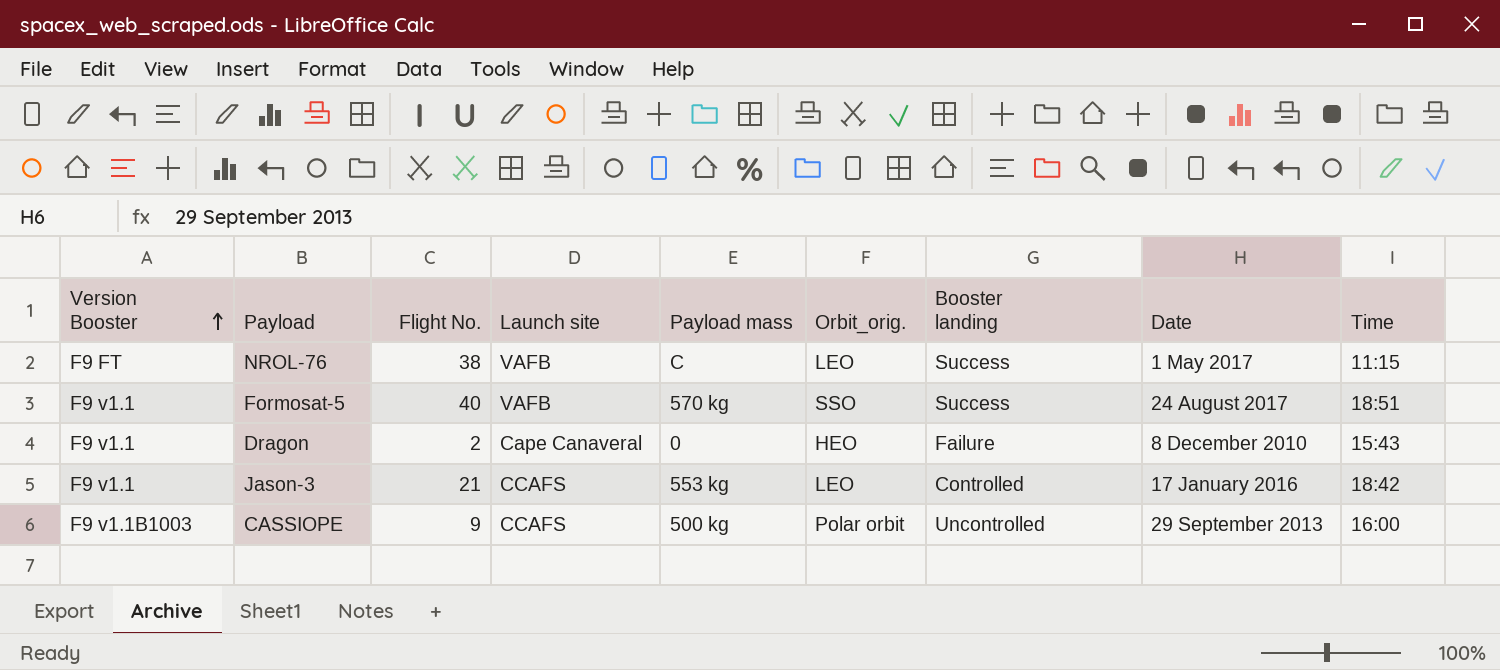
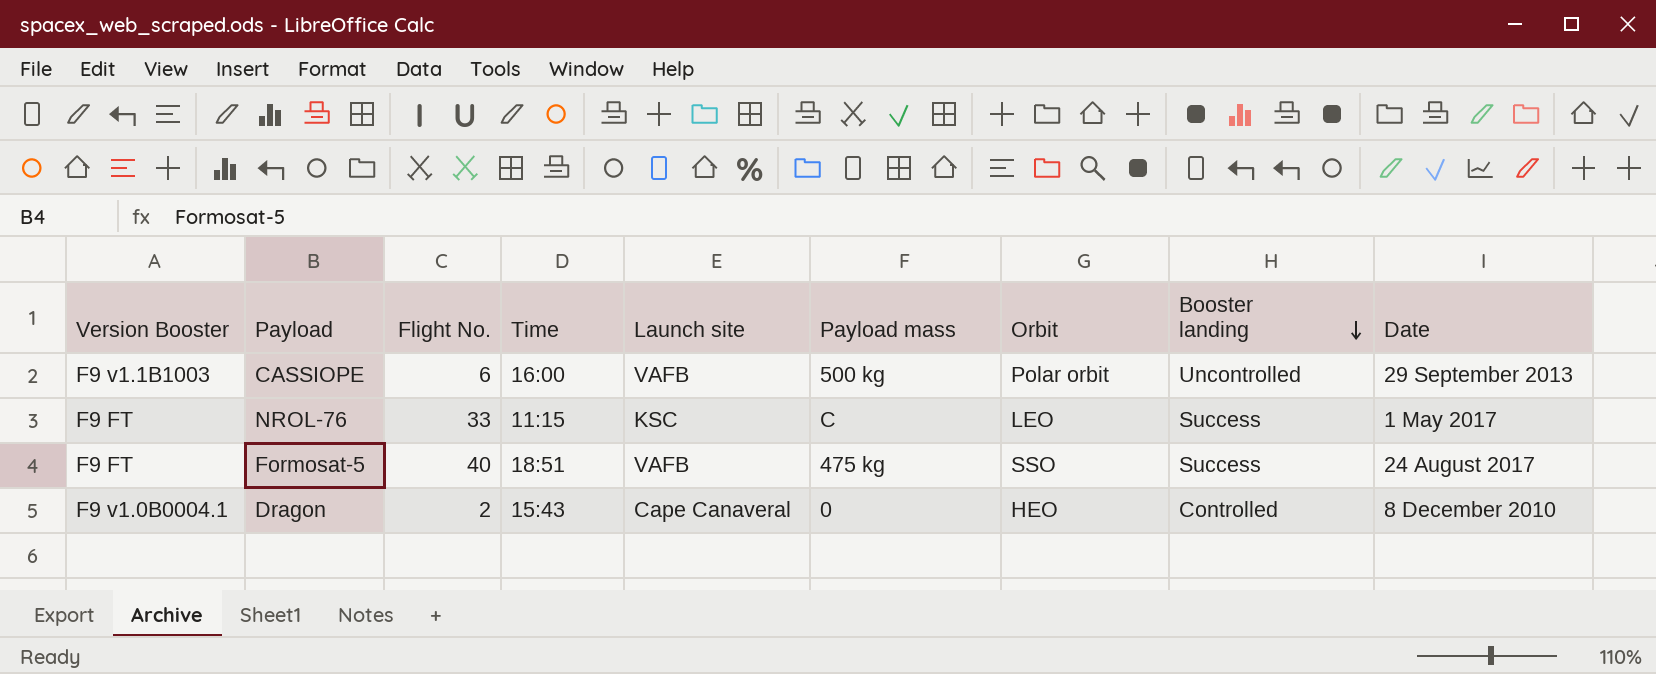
row order: Version Booster ascending -> Booster landing descending
column Time | position: 9 -> 4
column name: Orbit_orig. -> Orbit
row Jason-3: F9 v1.1 | 21 | CCAFS | 553 kg | LEO | Controlled | 17 January 2016 | 18:42 -> none
CASSIOPE | Flight No.: 9 -> 6
CASSIOPE | Launch site: CCAFS -> VAFB
NROL-76 | Flight No.: 38 -> 33
NROL-76 | Launch site: VAFB -> KSC
Formosat-5 | Version Booster: F9 v1.1 -> F9 FT
Formosat-5 | Payload mass: 570 kg -> 475 kg
Dragon | Version Booster: F9 v1.1 -> F9 v1.0B0004.1
Dragon | Booster landing: Failure -> Controlled

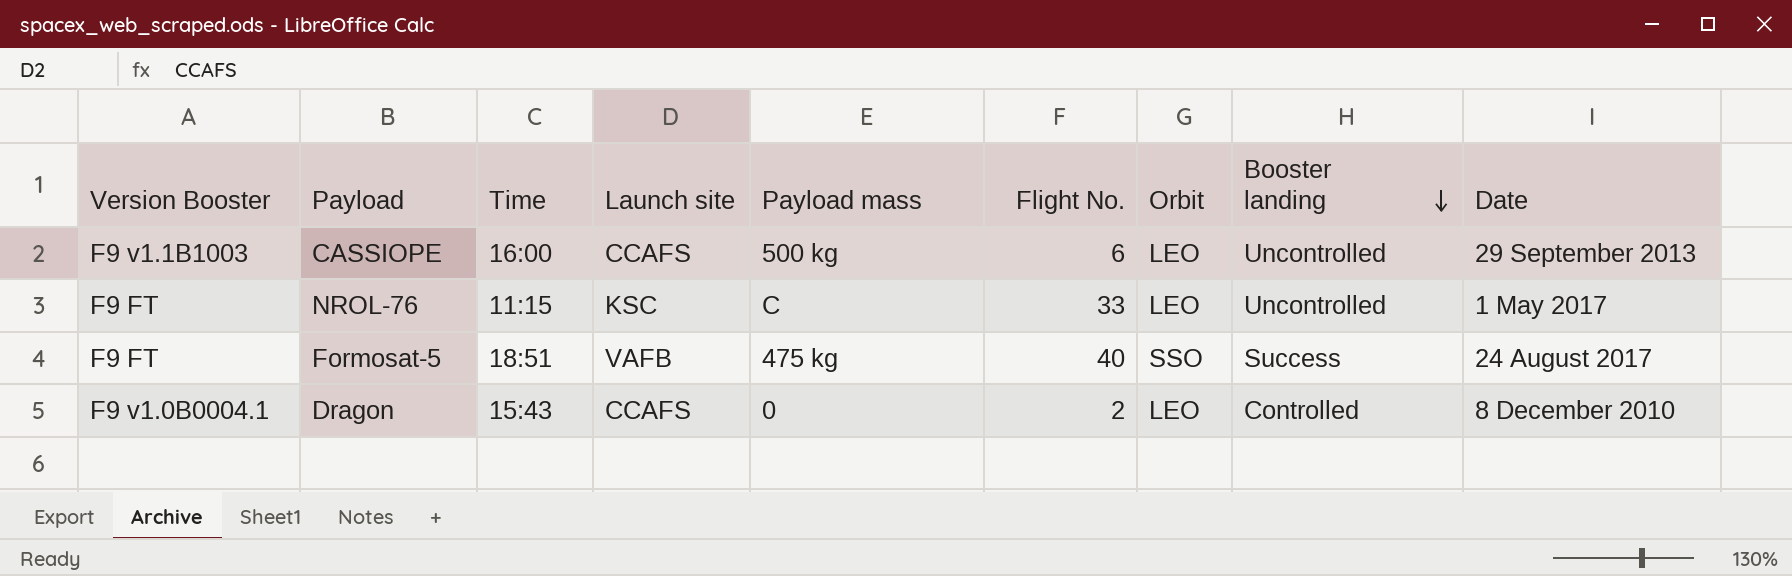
column Flight No. | position: 3 -> 6
CASSIOPE | Launch site: VAFB -> CCAFS
CASSIOPE | Orbit: Polar orbit -> LEO
NROL-76 | Booster landing: Success -> Uncontrolled
Dragon | Launch site: Cape Canaveral -> CCAFS
Dragon | Orbit: HEO -> LEO

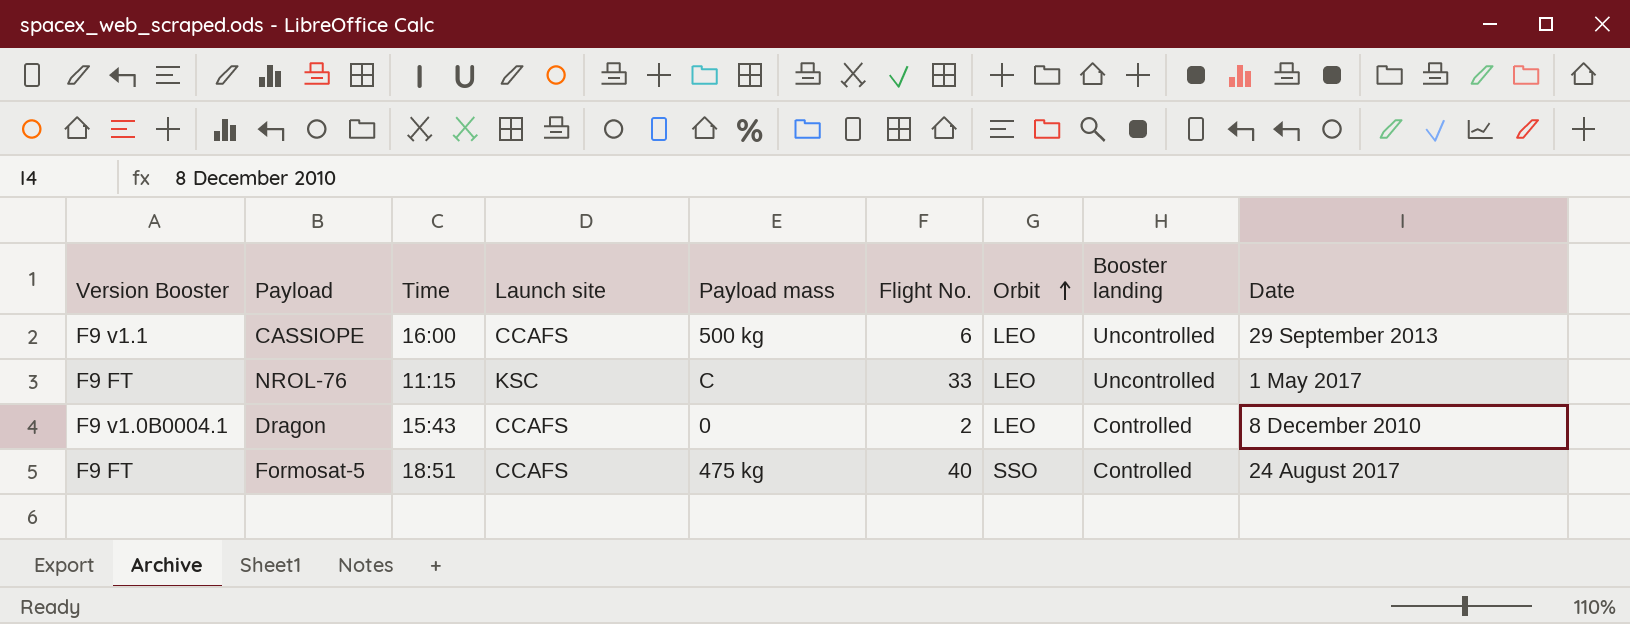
row order: Booster landing descending -> Orbit ascending
CASSIOPE | Version Booster: F9 v1.1B1003 -> F9 v1.1
Formosat-5 | Launch site: VAFB -> CCAFS
Formosat-5 | Booster landing: Success -> Controlled

